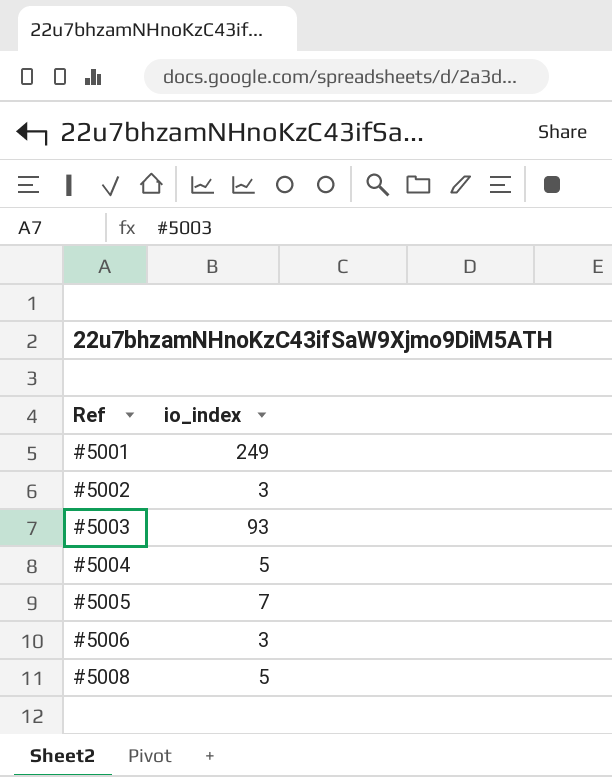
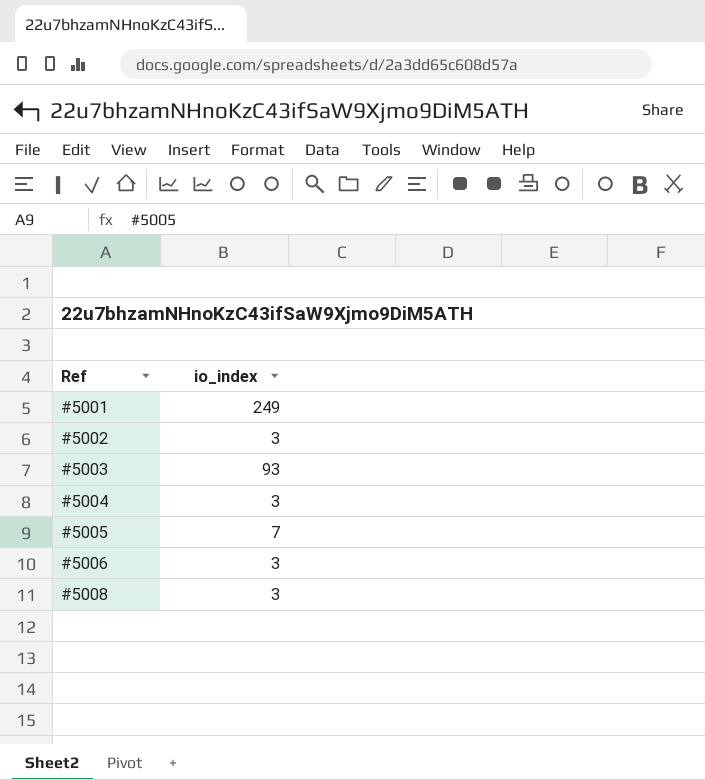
#5004 | io_index: 5 -> 3
#5008 | io_index: 5 -> 3

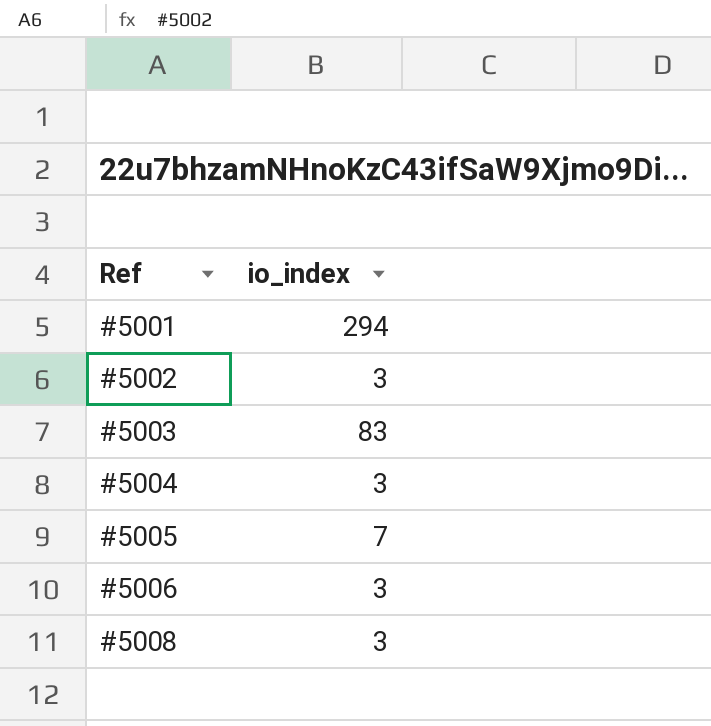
#5001 | io_index: 249 -> 294
#5003 | io_index: 93 -> 83

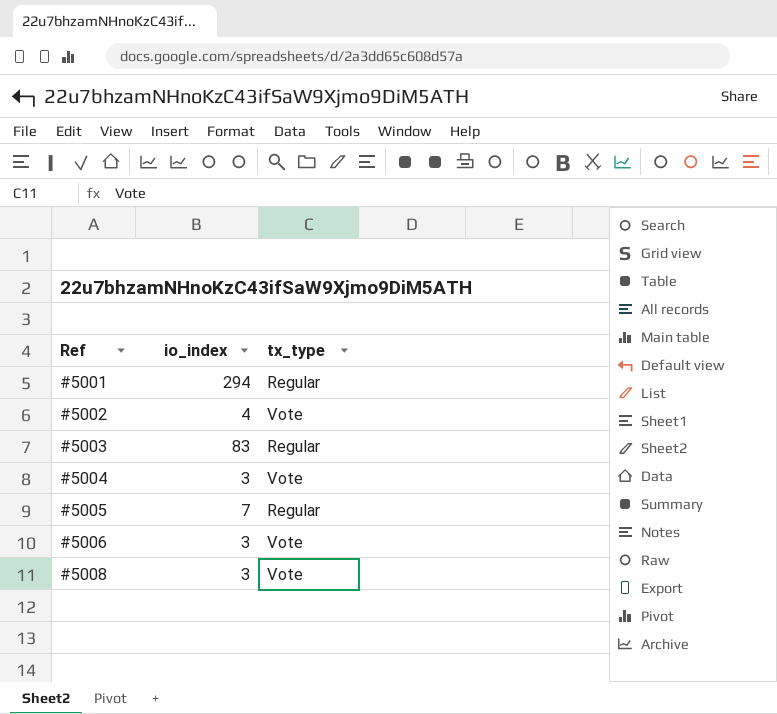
column tx_type | position: none -> 3
#5002 | io_index: 3 -> 4

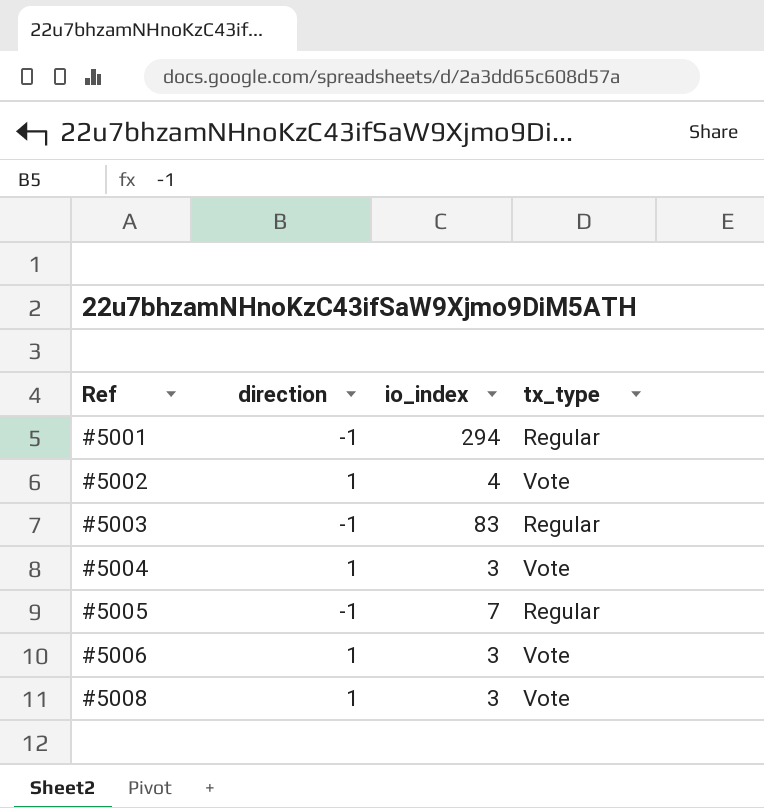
column direction | position: none -> 2

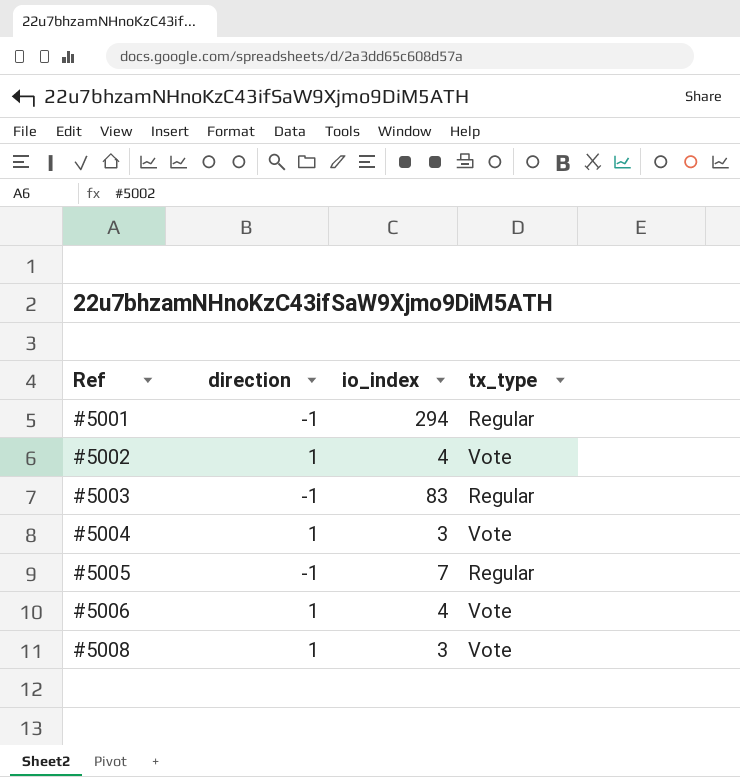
#5006 | io_index: 3 -> 4

